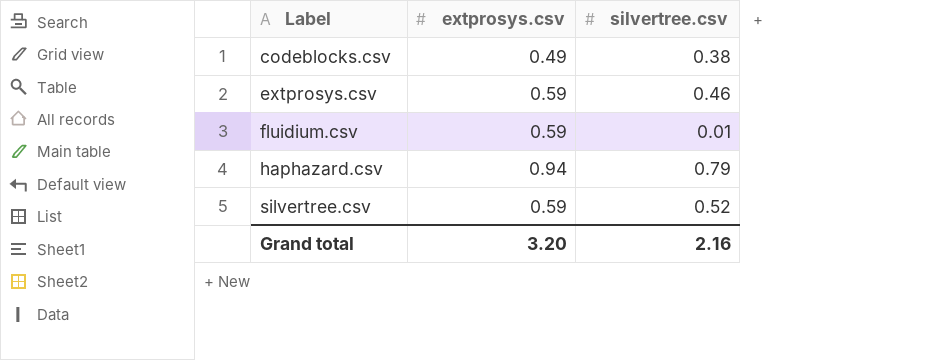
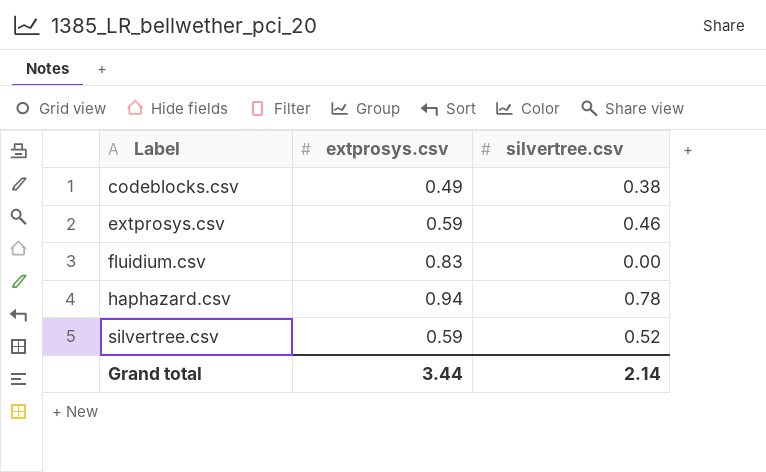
fluidium.csv | extprosys.csv: 0.59 -> 0.83
fluidium.csv | silvertree.csv: 0.01 -> 0.00
haphazard.csv | silvertree.csv: 0.79 -> 0.78
Grand total | extprosys.csv: 3.20 -> 3.44
Grand total | silvertree.csv: 2.16 -> 2.14

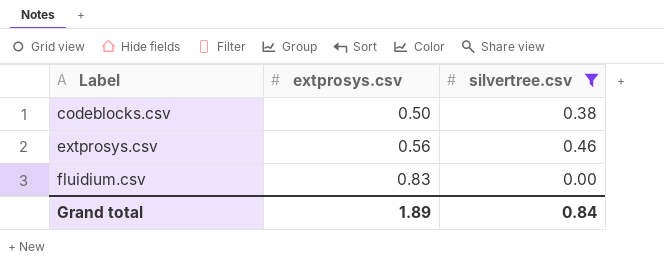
filter: none -> silvertree.csv <= 0.46
codeblocks.csv | extprosys.csv: 0.49 -> 0.50
extprosys.csv | extprosys.csv: 0.59 -> 0.56
Grand total | extprosys.csv: 3.44 -> 1.89
Grand total | silvertree.csv: 2.14 -> 0.84

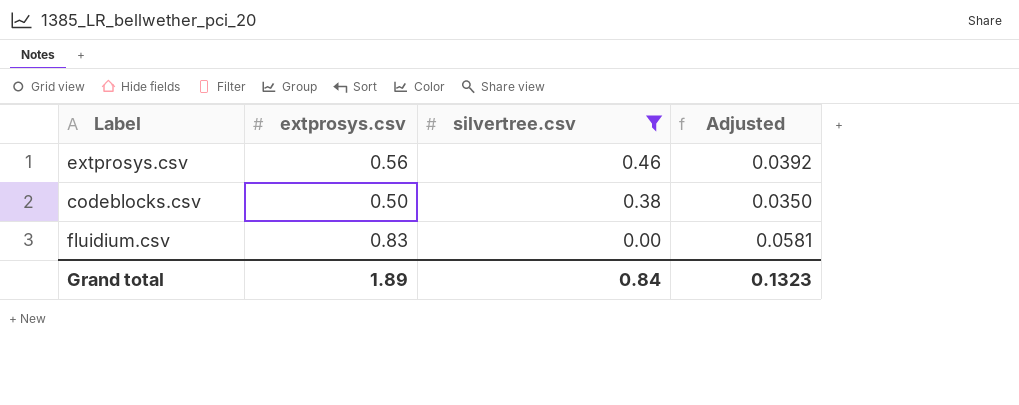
row order: Label ascending -> silvertree.csv descending
column Adjusted | formula: none -> [extprosys.csv] * 0.07

